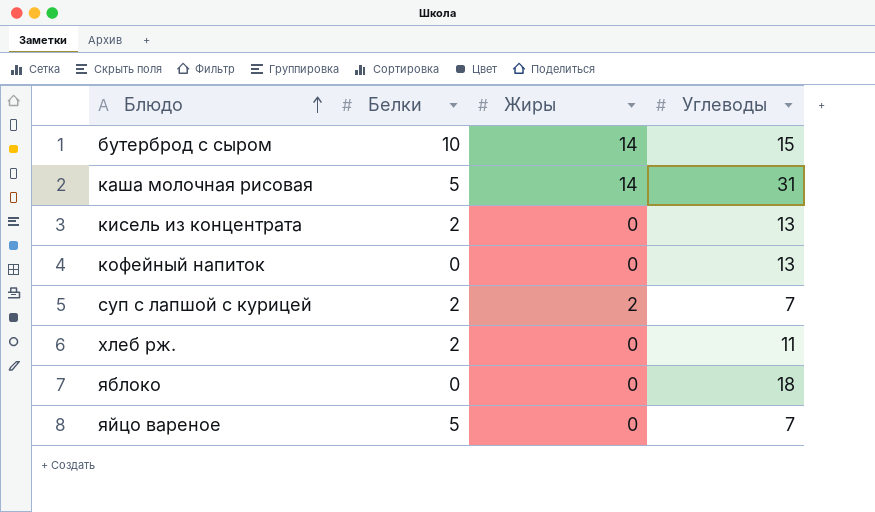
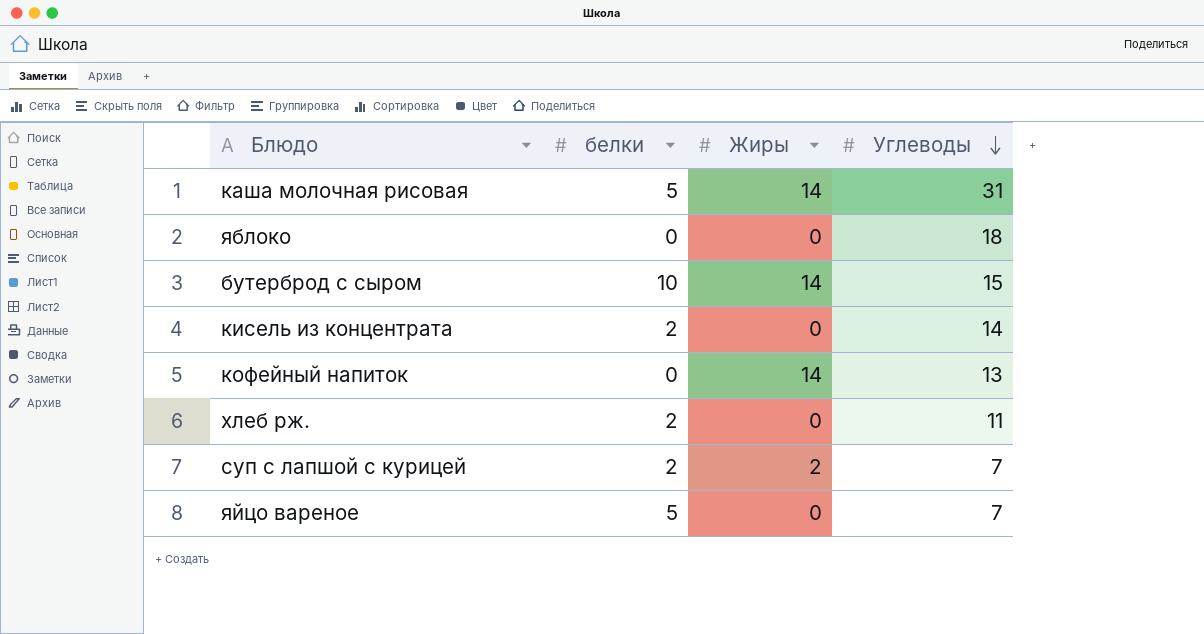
row order: Блюдо ascending -> Углеводы descending
column name: Белки -> белки
кисель из концентрата | Углеводы: 13 -> 14
кофейный напиток | Жиры: 0 -> 14

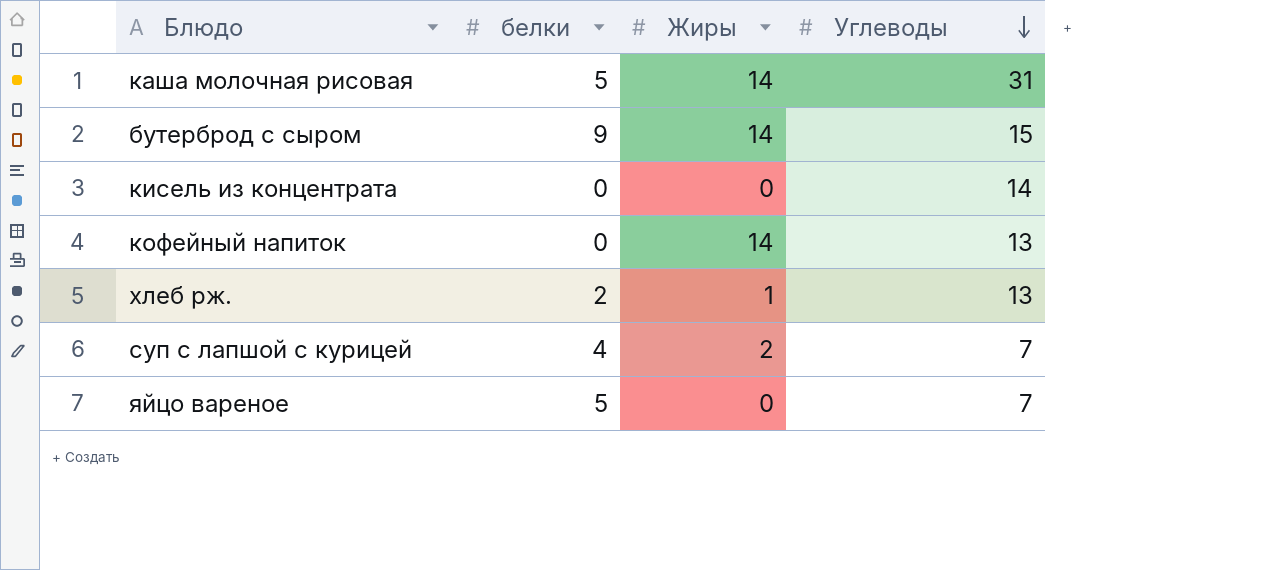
row яблоко: 0 | 0 | 18 -> none
бутерброд с сыром | белки: 10 -> 9
кисель из концентрата | белки: 2 -> 0
хлеб рж. | Жиры: 0 -> 1
хлеб рж. | Углеводы: 11 -> 13
суп с лапшой с курицей | белки: 2 -> 4

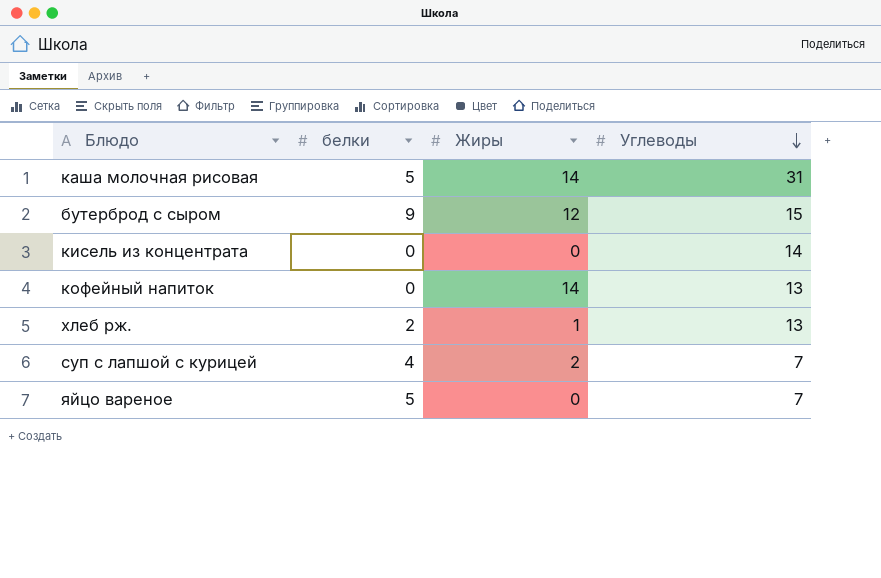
бутерброд с сыром | Жиры: 14 -> 12

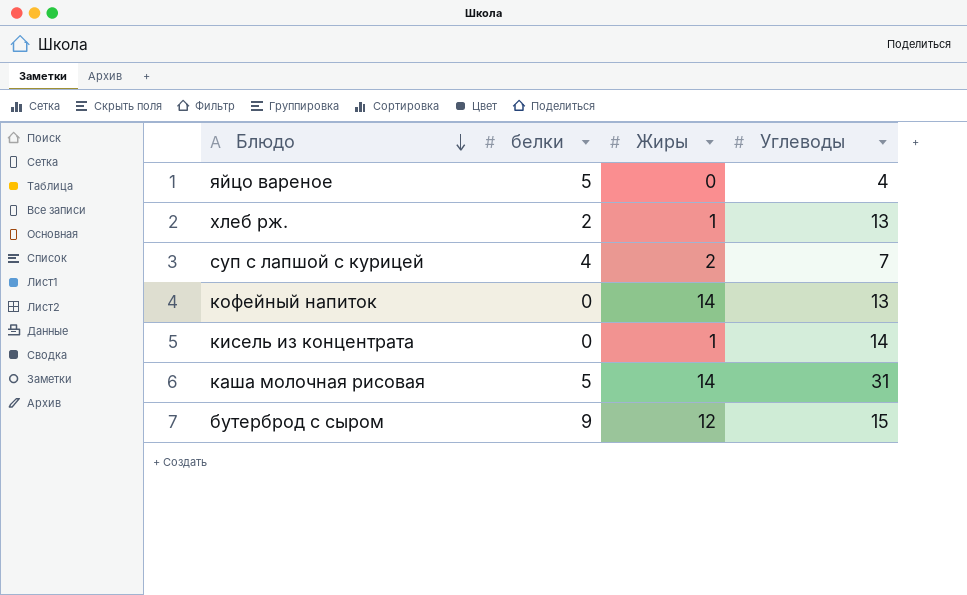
row order: Углеводы descending -> Блюдо descending
яйцо вареное | Углеводы: 7 -> 4
кисель из концентрата | Жиры: 0 -> 1

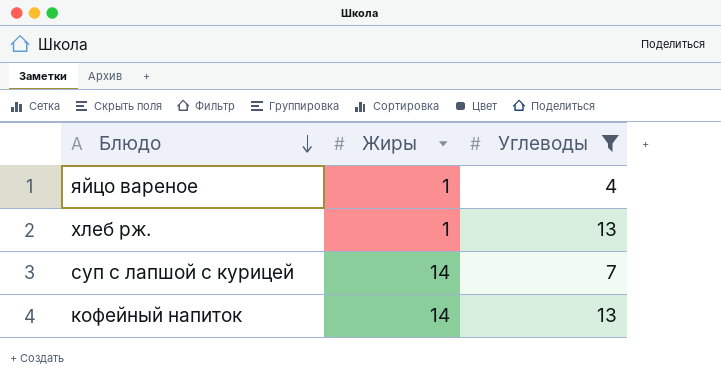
filter: none -> Углеводы <= 13
column белки | position: 2 -> none
яйцо вареное | Жиры: 0 -> 1
суп с лапшой с курицей | Жиры: 2 -> 14

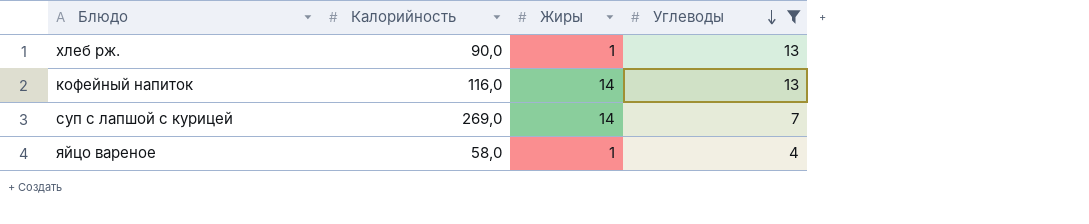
row order: Блюдо descending -> Углеводы descending
column Калорийность | position: none -> 2

